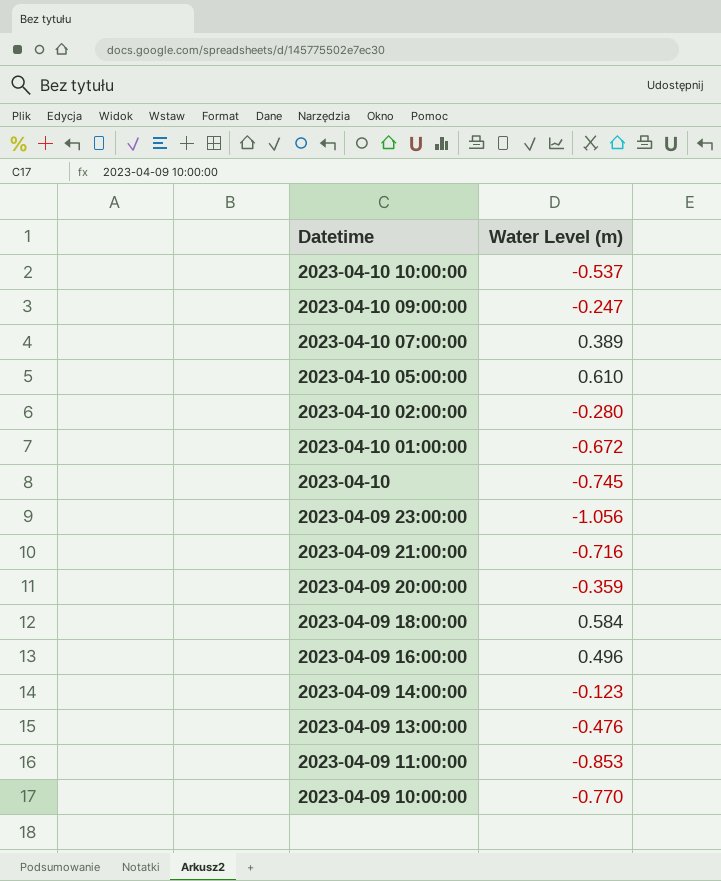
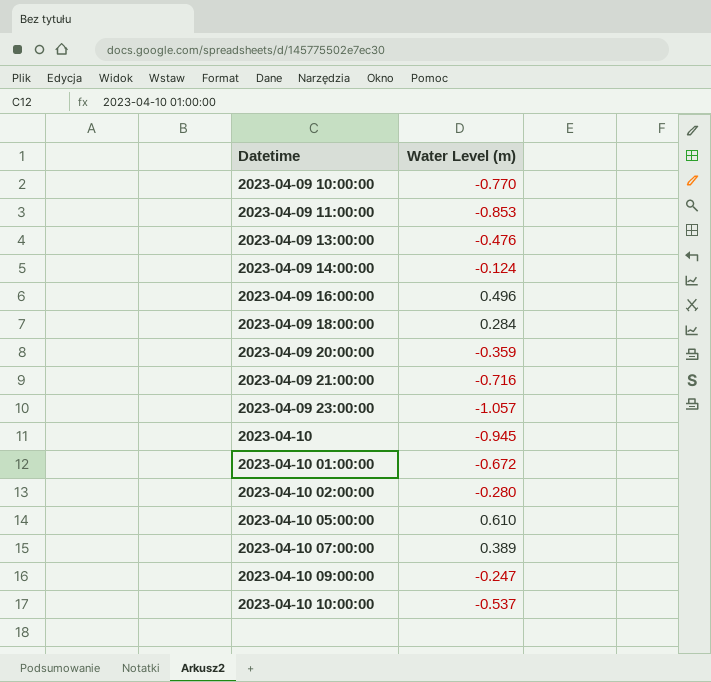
row order: Datetime descending -> Datetime ascending
2023-04-09 14:00:00 | Water Level (m): -0.123 -> -0.124
2023-04-09 18:00:00 | Water Level (m): 0.584 -> 0.284
2023-04-09 23:00:00 | Water Level (m): -1.056 -> -1.057
2023-04-10 | Water Level (m): -0.745 -> -0.945

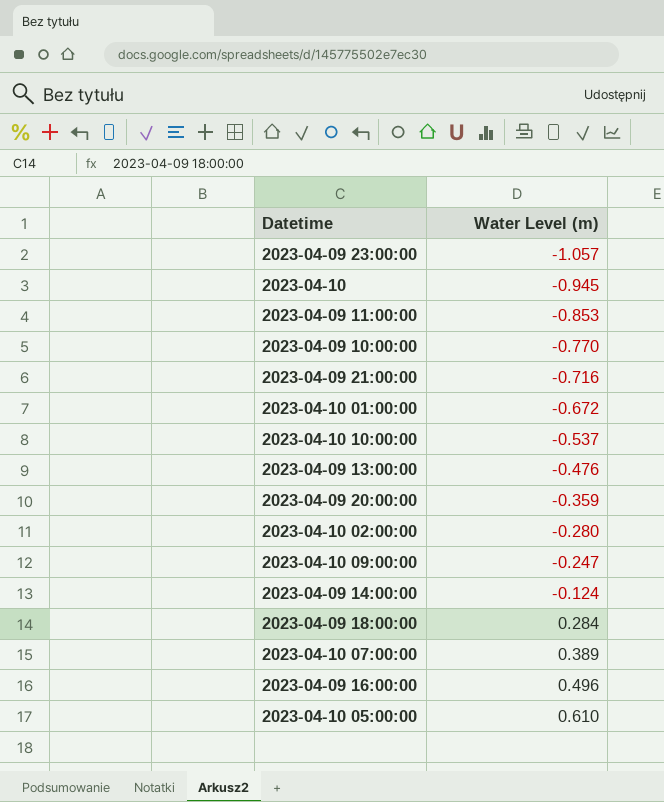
row order: Datetime ascending -> Water Level (m) ascending

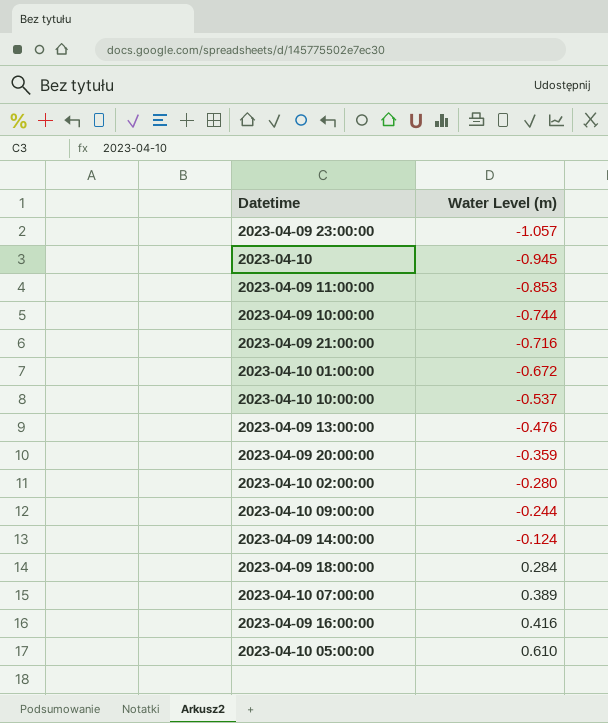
2023-04-09 10:00:00 | Water Level (m): -0.770 -> -0.744
2023-04-10 09:00:00 | Water Level (m): -0.247 -> -0.244
2023-04-09 16:00:00 | Water Level (m): 0.496 -> 0.416

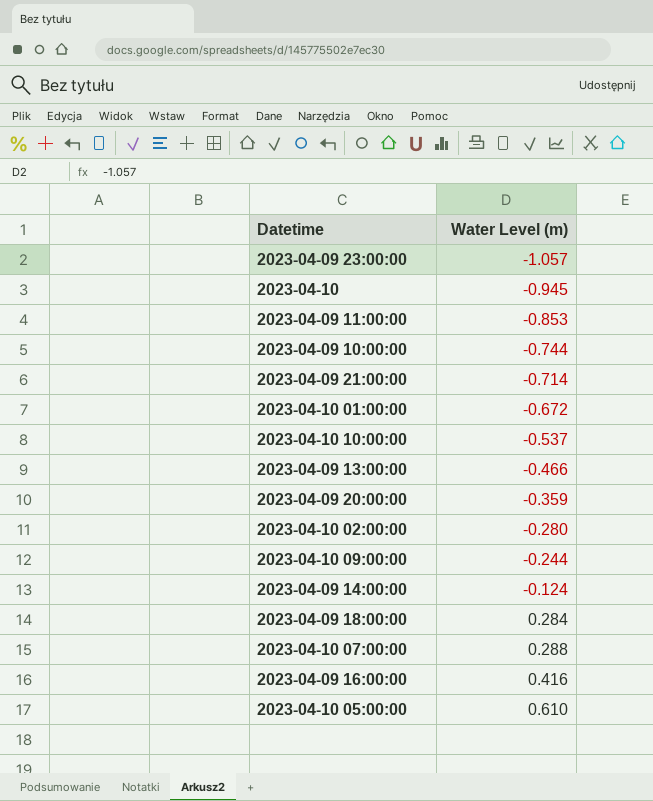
2023-04-09 21:00:00 | Water Level (m): -0.716 -> -0.714
2023-04-09 13:00:00 | Water Level (m): -0.476 -> -0.466
2023-04-10 07:00:00 | Water Level (m): 0.389 -> 0.288

